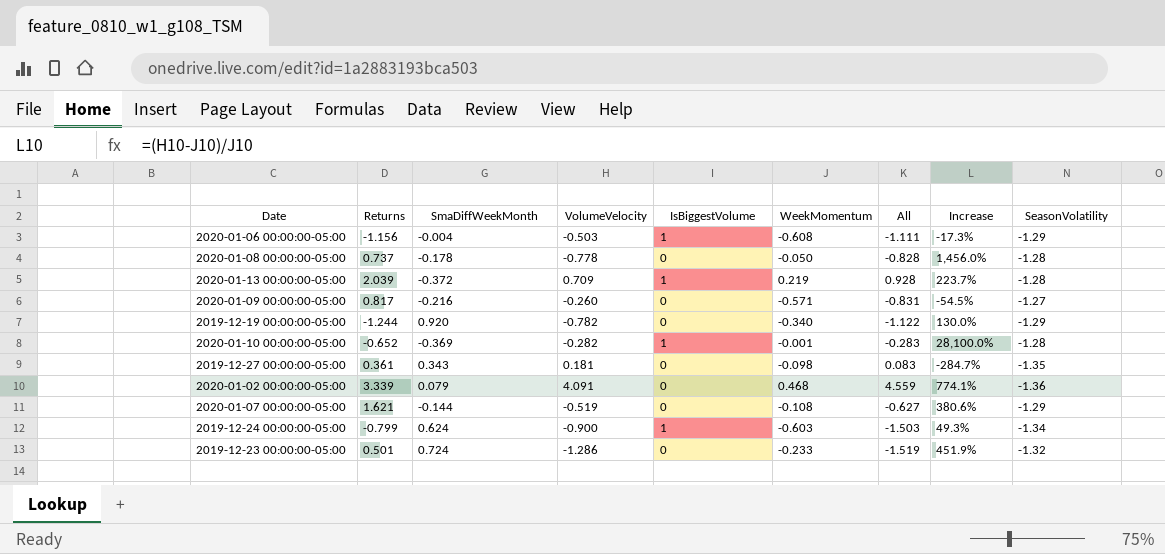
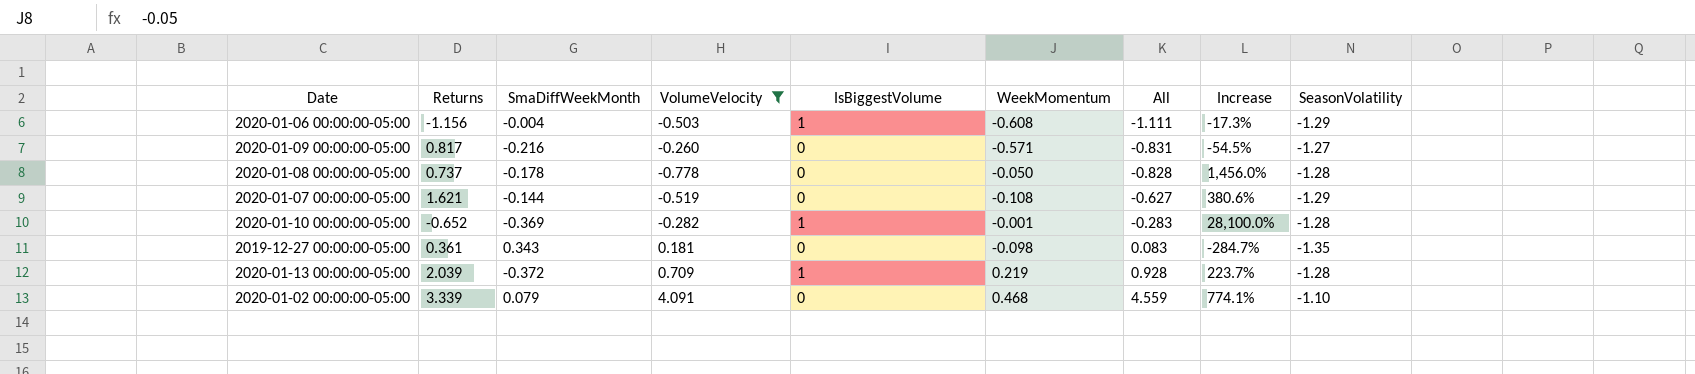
filter: none -> VolumeVelocity >= -0.778
row order: none -> All ascending
2020-01-02 00:00:00-05:00 | SeasonVolatility: -1.36 -> -1.10

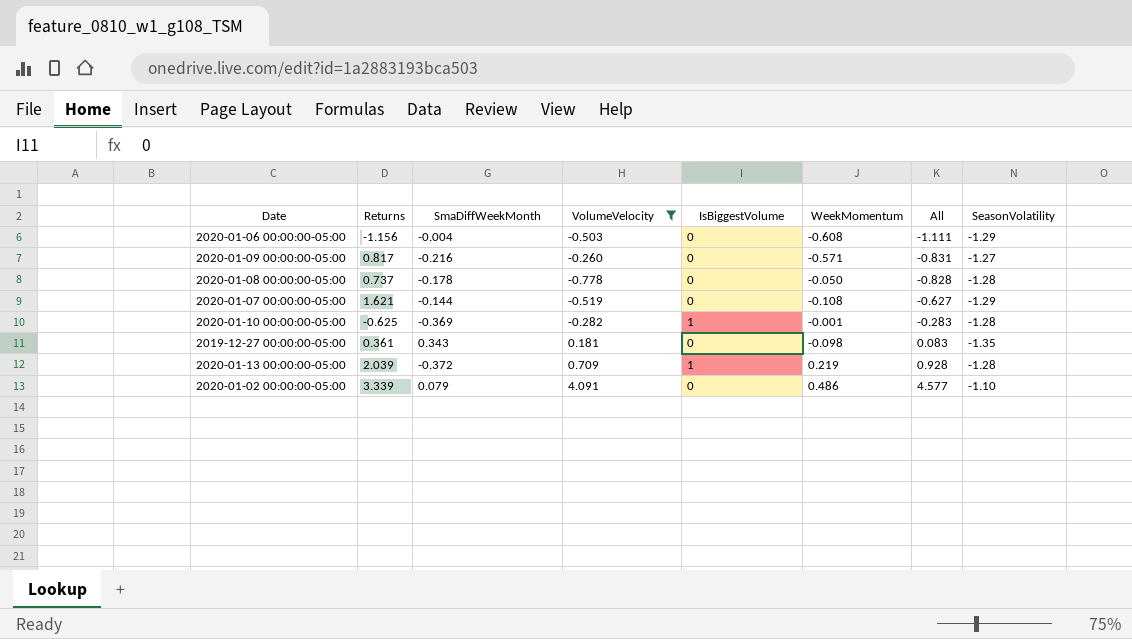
column Increase | formula: ([VolumeVelocity] - [WeekMomentum]) / [WeekMomentum] -> none
2020-01-06 00:00:00-05:00 | IsBiggestVolume: 1 -> 0
2020-01-10 00:00:00-05:00 | Returns: -0.652 -> -0.625
2020-01-02 00:00:00-05:00 | WeekMomentum: 0.468 -> 0.486
2020-01-02 00:00:00-05:00 | All: 4.559 -> 4.577

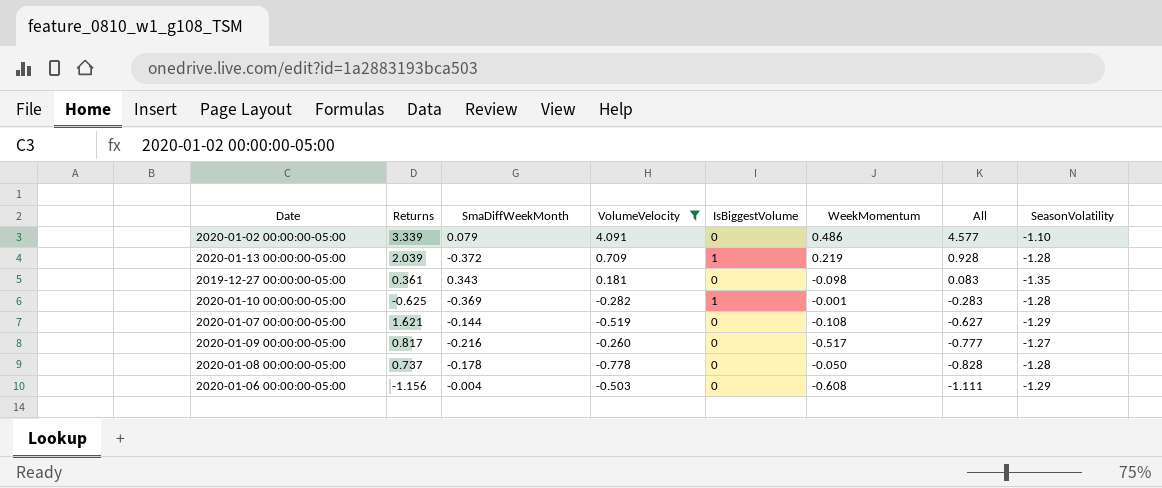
row order: All ascending -> All descending
2020-01-09 00:00:00-05:00 | WeekMomentum: -0.571 -> -0.517
2020-01-09 00:00:00-05:00 | All: -0.831 -> -0.777

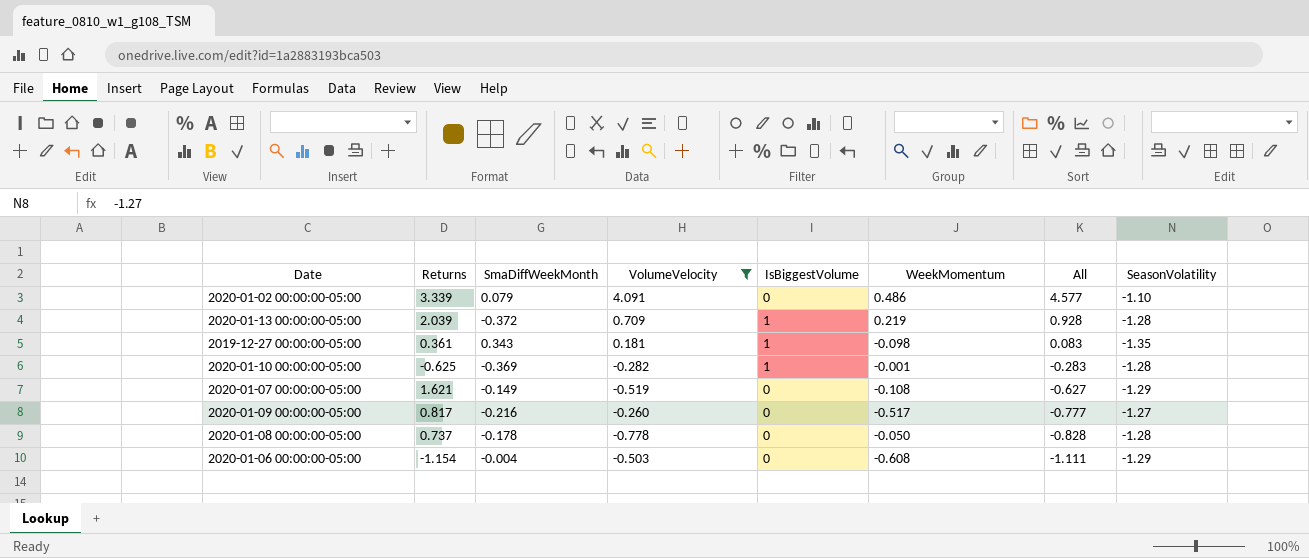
2019-12-27 00:00:00-05:00 | IsBiggestVolume: 0 -> 1
2020-01-07 00:00:00-05:00 | SmaDiffWeekMonth: -0.144 -> -0.149
2020-01-06 00:00:00-05:00 | Returns: -1.156 -> -1.154

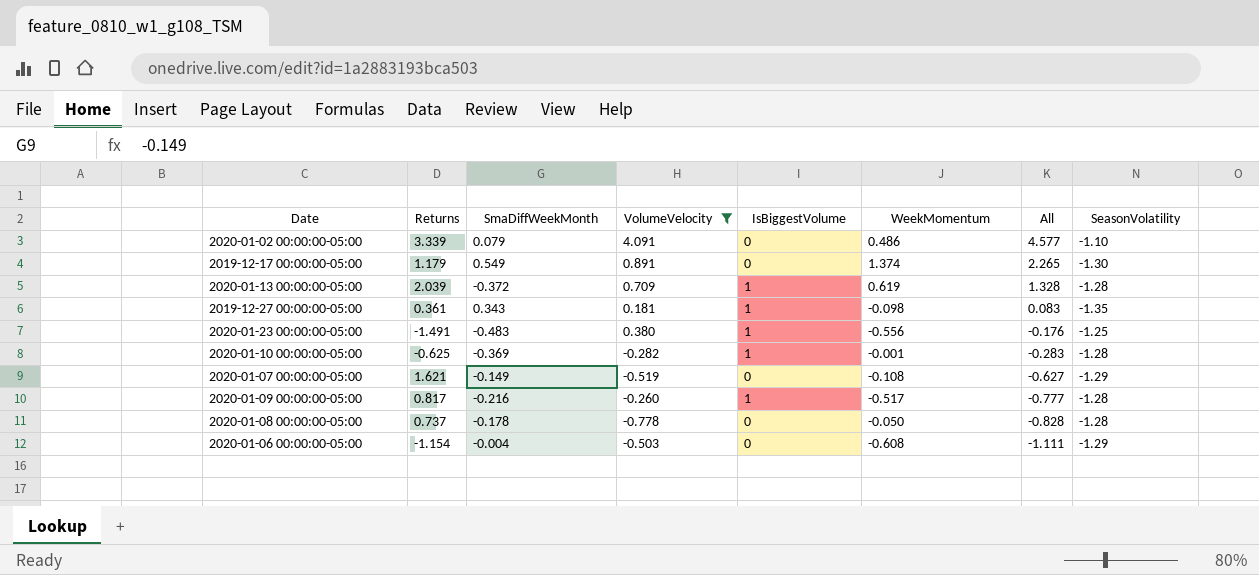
row 2019-12-17 00:00:00-05:00: none -> 1.179 | 0.549 | 0.891 | 0 | 1.374 | 2.265 | -1.30
2020-01-13 00:00:00-05:00 | WeekMomentum: 0.219 -> 0.619
2020-01-13 00:00:00-05:00 | All: 0.928 -> 1.328
row 2020-01-23 00:00:00-05:00: none -> -1.491 | -0.483 | 0.380 | 1 | -0.556 | -0.176 | -1.25
2020-01-09 00:00:00-05:00 | IsBiggestVolume: 0 -> 1
2020-01-09 00:00:00-05:00 | SeasonVolatility: -1.27 -> -1.28

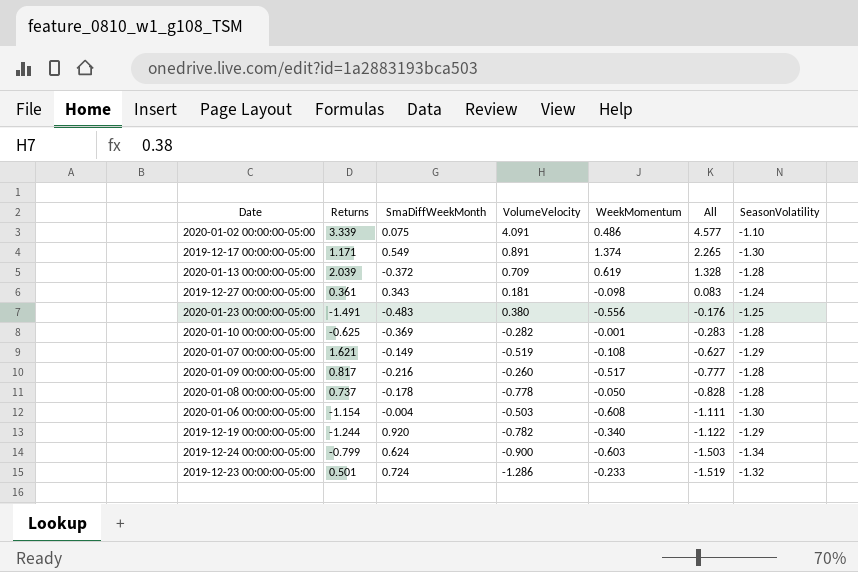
filter: VolumeVelocity >= -0.778 -> none
column IsBiggestVolume | position: 5 -> none
2020-01-02 00:00:00-05:00 | SmaDiffWeekMonth: 0.079 -> 0.075
2019-12-17 00:00:00-05:00 | Returns: 1.179 -> 1.171
2019-12-27 00:00:00-05:00 | SeasonVolatility: -1.35 -> -1.24
2020-01-06 00:00:00-05:00 | SeasonVolatility: -1.29 -> -1.30

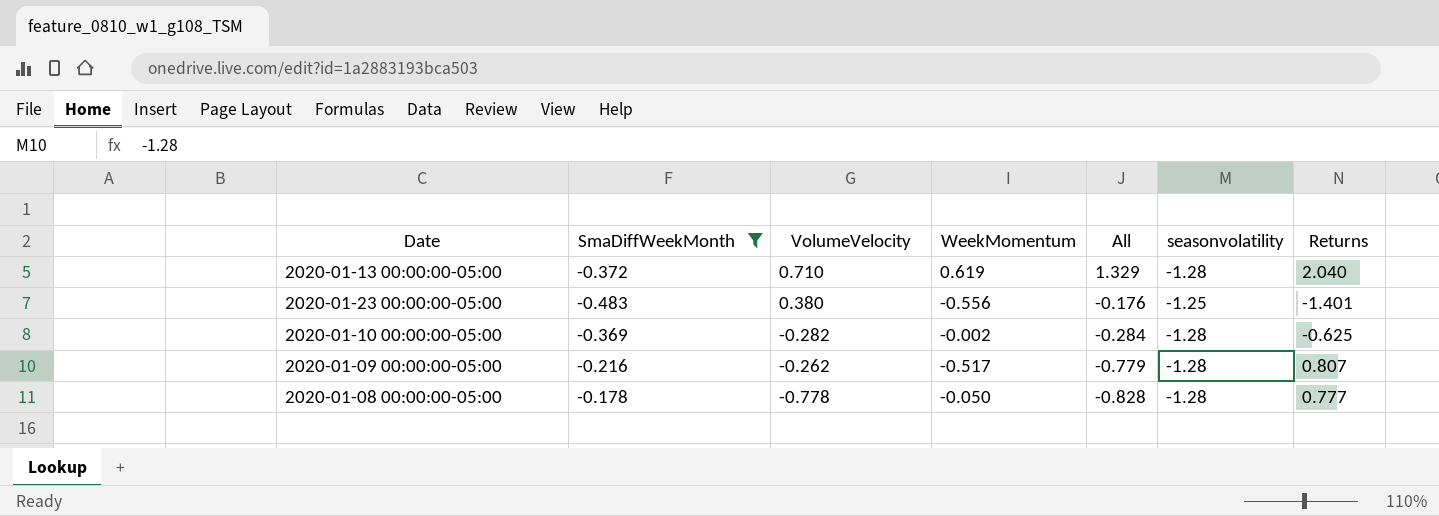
filter: none -> SmaDiffWeekMonth <= -0.178
column name: SeasonVolatility -> seasonvolatility
column Returns | position: 2 -> 7
2020-01-13 00:00:00-05:00 | VolumeVelocity: 0.709 -> 0.710
2020-01-13 00:00:00-05:00 | All: 1.328 -> 1.329
2020-01-13 00:00:00-05:00 | Returns: 2.039 -> 2.040
2020-01-23 00:00:00-05:00 | Returns: -1.491 -> -1.401
2020-01-10 00:00:00-05:00 | WeekMomentum: -0.001 -> -0.002
2020-01-10 00:00:00-05:00 | All: -0.283 -> -0.284
2020-01-09 00:00:00-05:00 | VolumeVelocity: -0.260 -> -0.262
2020-01-09 00:00:00-05:00 | All: -0.777 -> -0.779
2020-01-09 00:00:00-05:00 | Returns: 0.817 -> 0.807
2020-01-08 00:00:00-05:00 | Returns: 0.737 -> 0.777

